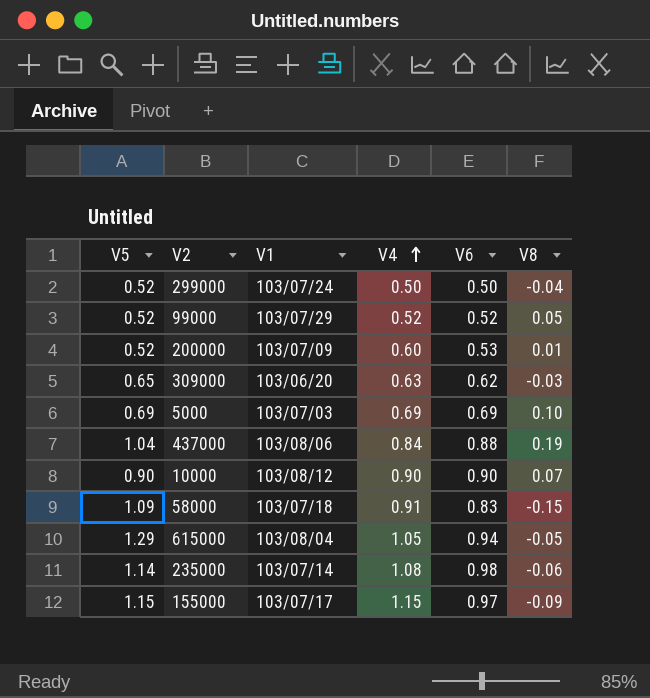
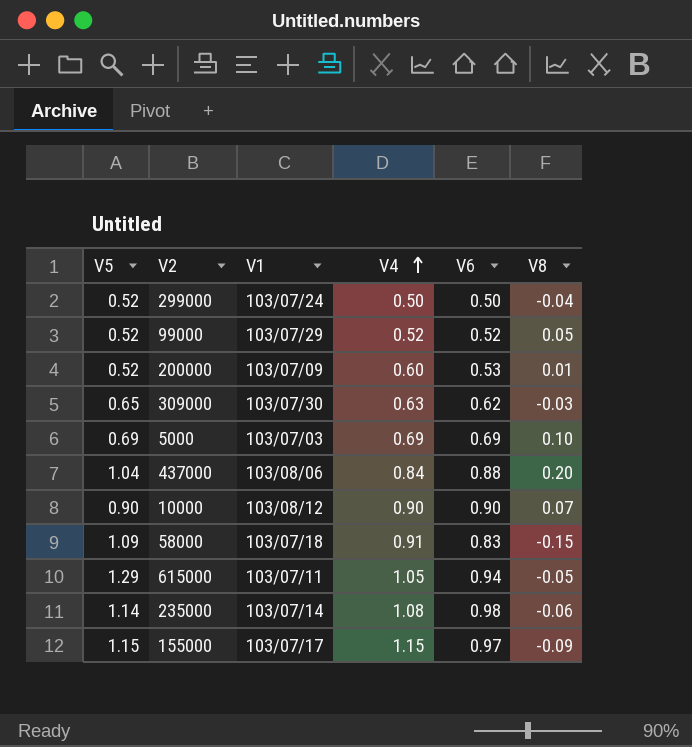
309000 | V1: 103/06/20 -> 103/07/30
437000 | V8: 0.19 -> 0.20
615000 | V1: 103/08/04 -> 103/07/11

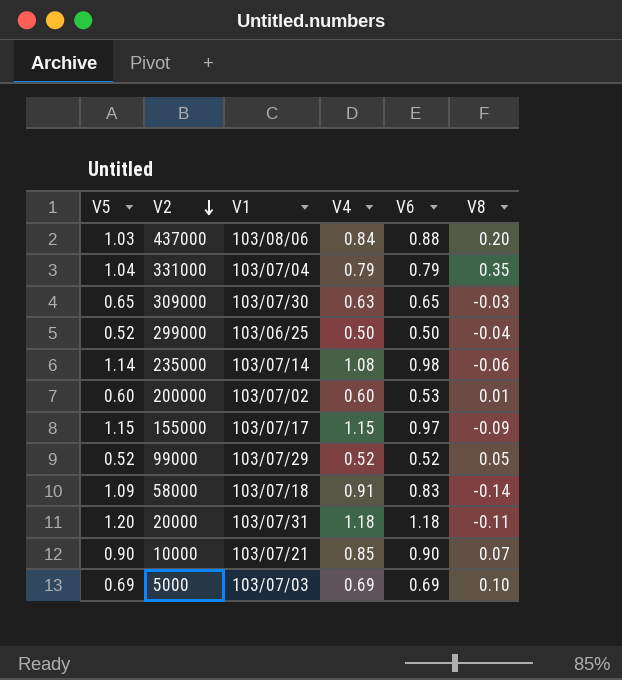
row order: V4 ascending -> V2 descending
row 615000: 1.29 | 103/07/11 | 1.05 | 0.94 | -0.05 -> none
437000 | V5: 1.04 -> 1.03
row 331000: none -> 1.04 | 103/07/04 | 0.79 | 0.79 | 0.35
309000 | V6: 0.62 -> 0.65
299000 | V1: 103/07/24 -> 103/06/25
200000 | V5: 0.52 -> 0.60
200000 | V1: 103/07/09 -> 103/07/02
58000 | V8: -0.15 -> -0.14
row 20000: none -> 1.20 | 103/07/31 | 1.18 | 1.18 | -0.11
10000 | V1: 103/08/12 -> 103/07/21
10000 | V4: 0.90 -> 0.85

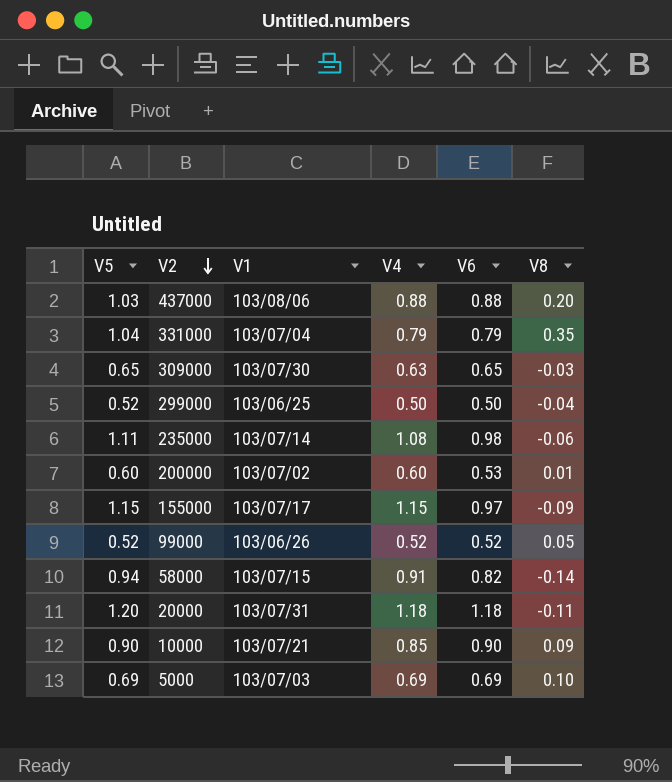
437000 | V4: 0.84 -> 0.88
235000 | V5: 1.14 -> 1.11
99000 | V1: 103/07/29 -> 103/06/26
58000 | V5: 1.09 -> 0.94
58000 | V1: 103/07/18 -> 103/07/15
58000 | V6: 0.83 -> 0.82
10000 | V8: 0.07 -> 0.09

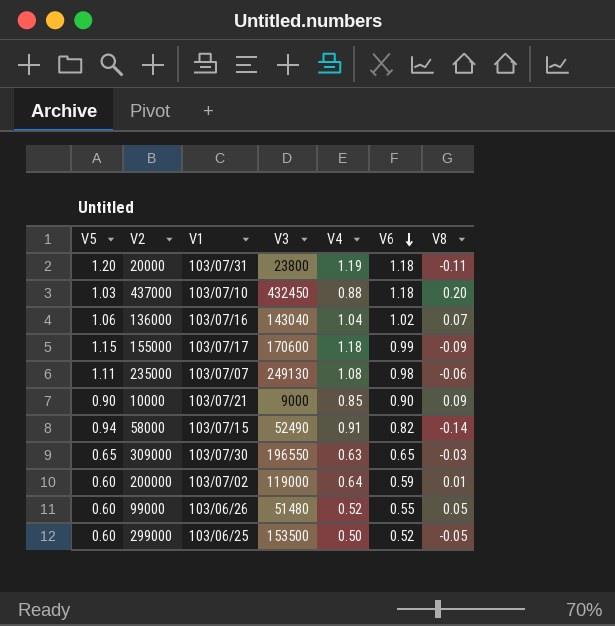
row order: V2 descending -> V6 descending
column V3 | position: none -> 4
row 331000: 1.04 | 103/07/04 | 0.79 | 0.79 | 0.35 -> none
row 5000: 0.69 | 103/07/03 | 0.69 | 0.69 | 0.10 -> none
20000 | V4: 1.18 -> 1.19
437000 | V1: 103/08/06 -> 103/07/10
437000 | V6: 0.88 -> 1.18
row 136000: none -> 1.06 | 103/07/16 | 143040 | 1.04 | 1.02 | 0.07
155000 | V4: 1.15 -> 1.18
155000 | V6: 0.97 -> 0.99
235000 | V1: 103/07/14 -> 103/07/07
200000 | V4: 0.60 -> 0.64
200000 | V6: 0.53 -> 0.59
99000 | V5: 0.52 -> 0.60
99000 | V6: 0.52 -> 0.55
299000 | V5: 0.52 -> 0.60
299000 | V6: 0.50 -> 0.52
299000 | V8: -0.04 -> -0.05

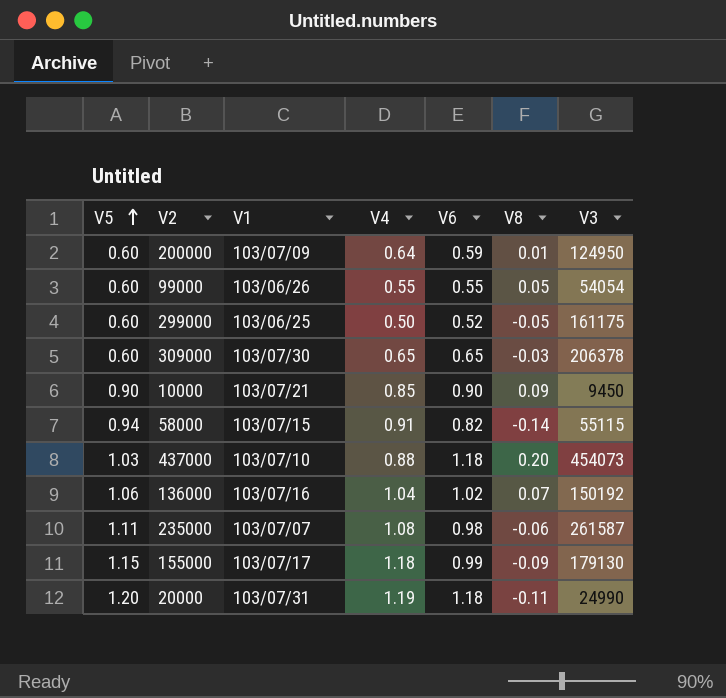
row order: V6 descending -> V5 ascending
column V3 | position: 4 -> 7
200000 | V1: 103/07/02 -> 103/07/09
200000 | V3: 119000 -> 124950
99000 | V4: 0.52 -> 0.55
99000 | V3: 51480 -> 54054
299000 | V3: 153500 -> 161175
309000 | V5: 0.65 -> 0.60
309000 | V4: 0.63 -> 0.65
309000 | V3: 196550 -> 206378
10000 | V3: 9000 -> 9450
58000 | V3: 52490 -> 55115
437000 | V3: 432450 -> 454073
136000 | V3: 143040 -> 150192
235000 | V3: 249130 -> 261587
155000 | V3: 170600 -> 179130
20000 | V3: 23800 -> 24990

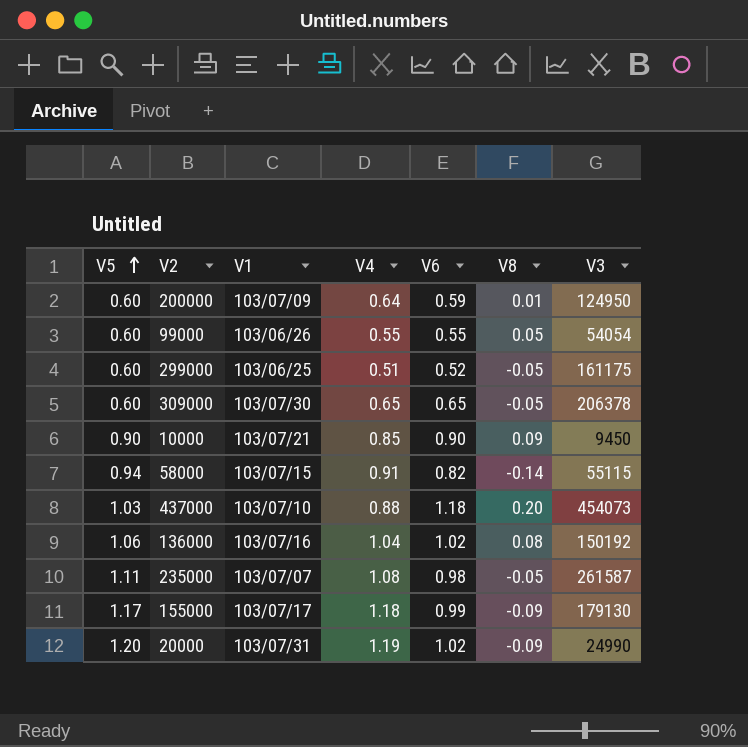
299000 | V4: 0.50 -> 0.51
309000 | V8: -0.03 -> -0.05
136000 | V8: 0.07 -> 0.08
235000 | V8: -0.06 -> -0.05
155000 | V5: 1.15 -> 1.17
20000 | V6: 1.18 -> 1.02
20000 | V8: -0.11 -> -0.09

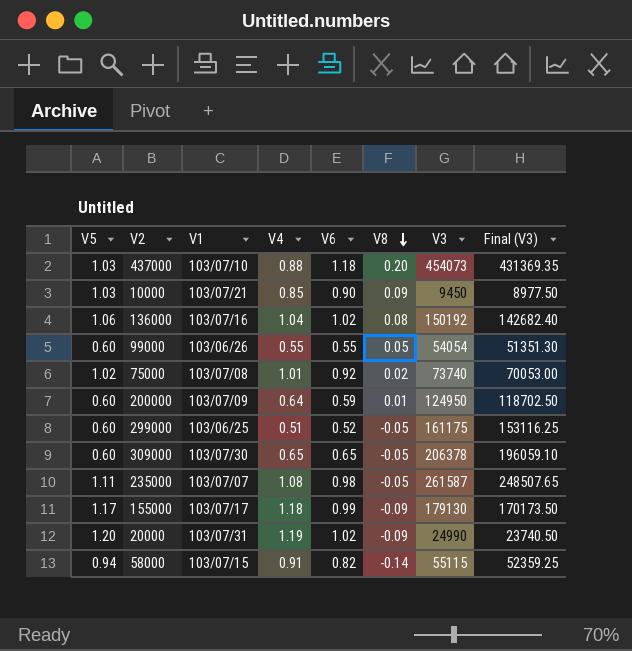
row order: V5 ascending -> V8 descending
column Final (V3) | formula: none -> [V3] * 0.95
10000 | V5: 0.90 -> 1.03
row 75000: none -> 1.02 | 103/07/08 | 1.01 | 0.92 | 0.02 | 73740 | 70053.00

